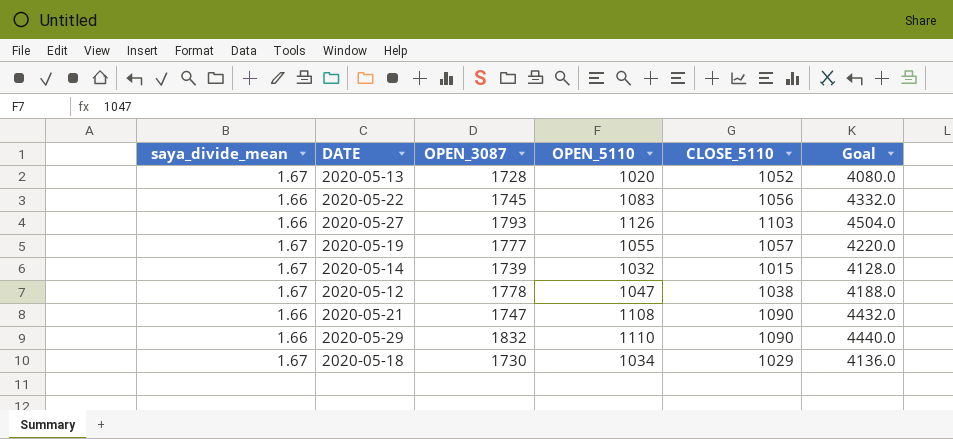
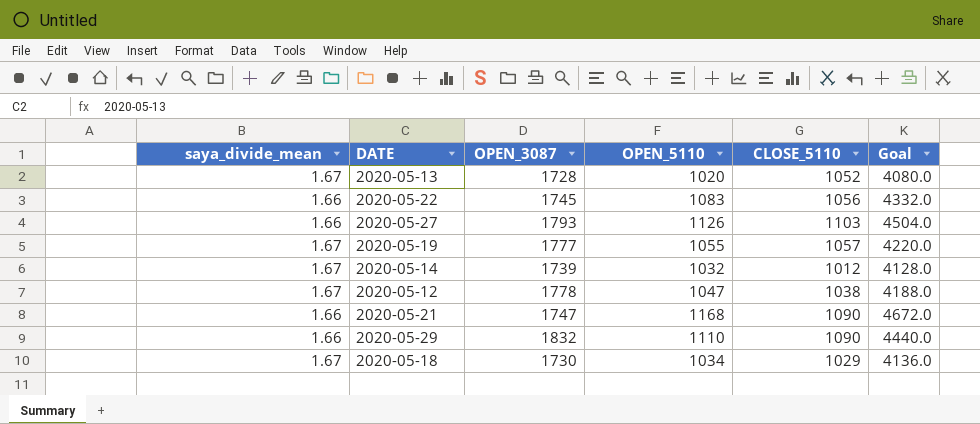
2020-05-14 | CLOSE_5110: 1015 -> 1012
2020-05-21 | OPEN_5110: 1108 -> 1168
2020-05-21 | Goal: 4432.0 -> 4672.0

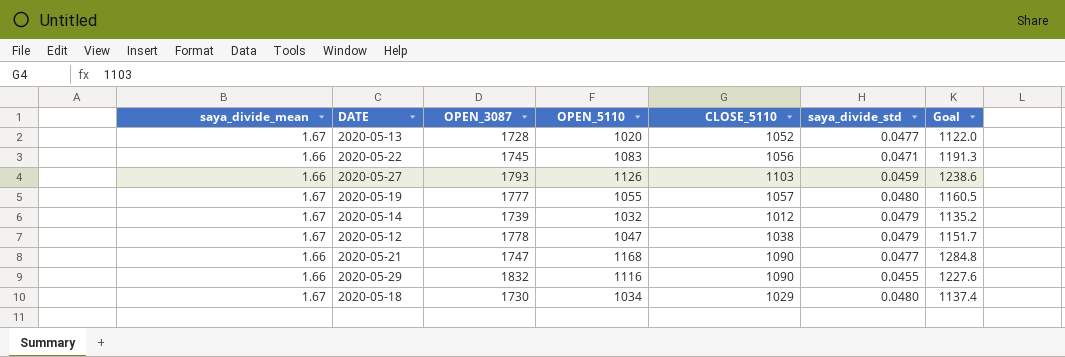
column saya_divide_std | position: none -> 6
column Goal | formula: [OPEN_5110] * 4 -> [OPEN_5110] * 1.1
2020-05-29 | OPEN_5110: 1110 -> 1116

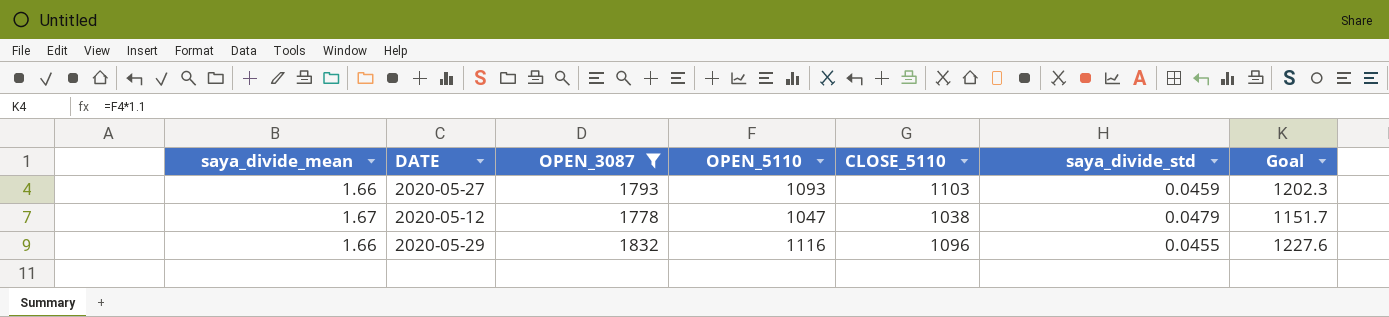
filter: none -> OPEN_3087 >= 1778
2020-05-27 | OPEN_5110: 1126 -> 1093
2020-05-27 | Goal: 1238.6 -> 1202.3
2020-05-29 | CLOSE_5110: 1090 -> 1096

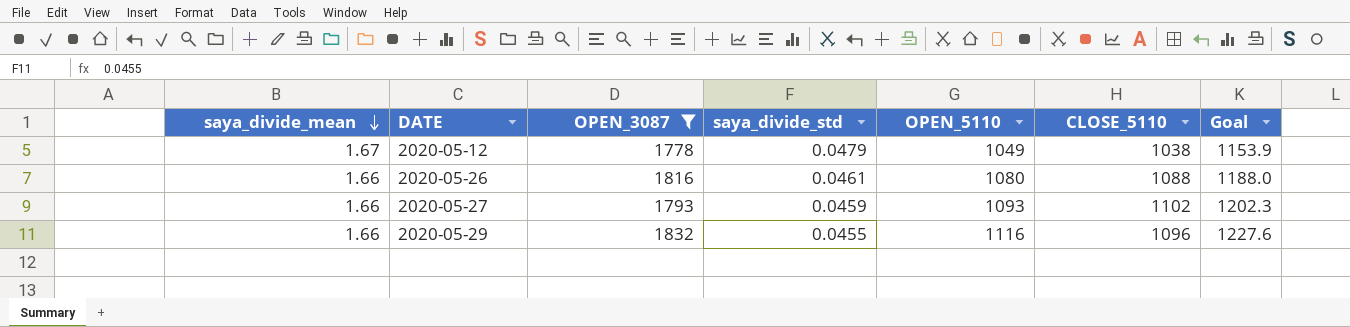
row order: none -> saya_divide_mean descending
column saya_divide_std | position: 6 -> 4
2020-05-12 | OPEN_5110: 1047 -> 1049
2020-05-12 | Goal: 1151.7 -> 1153.9
row 2020-05-26: none -> 1.66 | 1816 | 0.0461 | 1080 | 1088 | 1188.0
2020-05-27 | CLOSE_5110: 1103 -> 1102

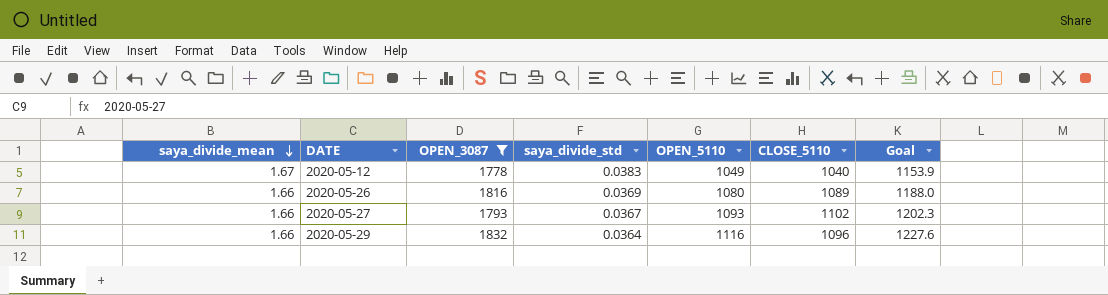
2020-05-12 | saya_divide_std: 0.0479 -> 0.0383
2020-05-12 | CLOSE_5110: 1038 -> 1040
2020-05-26 | saya_divide_std: 0.0461 -> 0.0369
2020-05-26 | CLOSE_5110: 1088 -> 1089
2020-05-27 | saya_divide_std: 0.0459 -> 0.0367
2020-05-29 | saya_divide_std: 0.0455 -> 0.0364

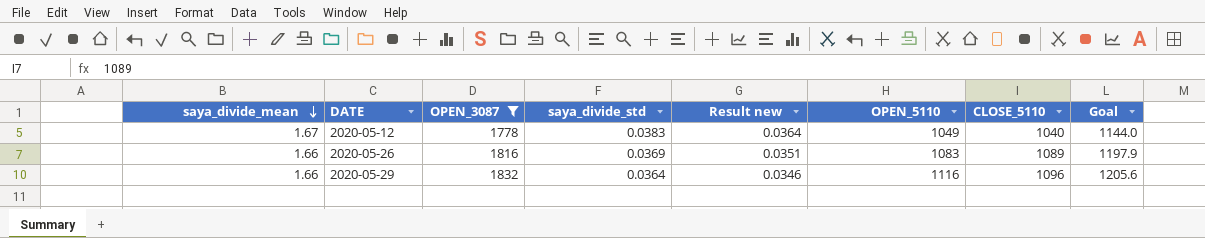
column Result new | formula: none -> [saya_divide_std] * 0.95
column Goal | formula: [OPEN_5110] * 1.1 -> [CLOSE_5110] * 1.1
row 2020-05-27: 1.66 | 1793 | 0.0367 | 1093 | 1102 | 1202.3 -> none
2020-05-26 | OPEN_5110: 1080 -> 1083

